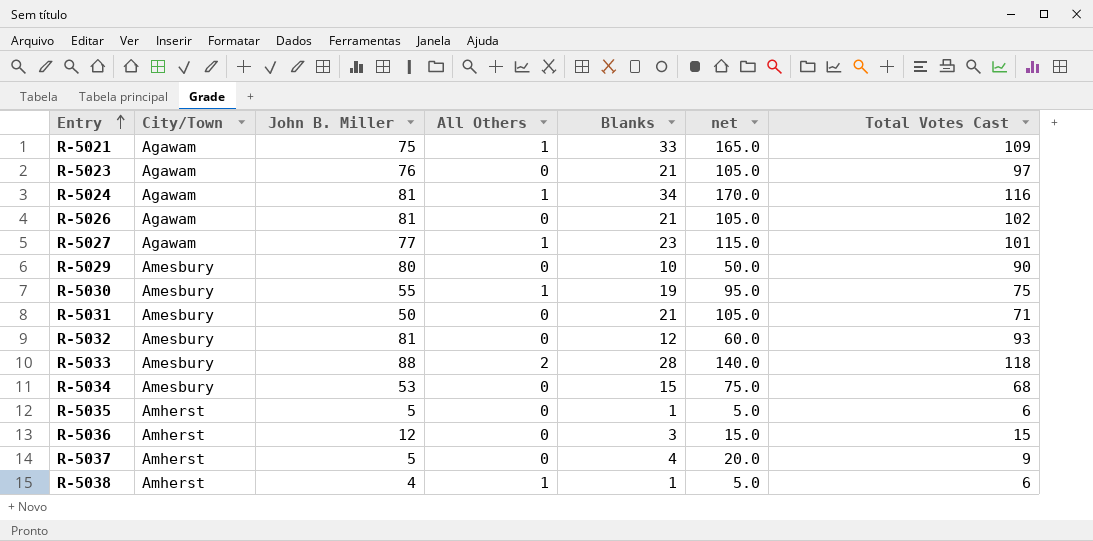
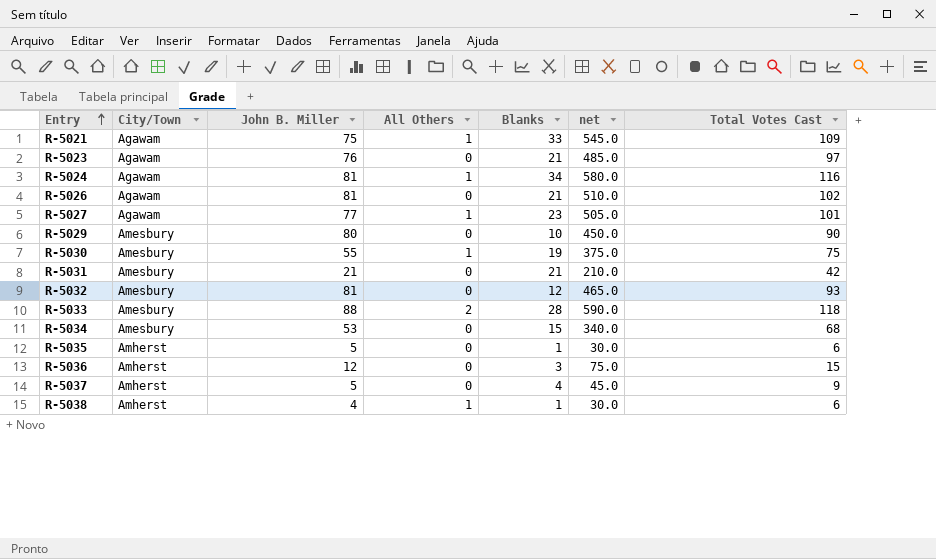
column net | formula: [Blanks] * 5 -> [Total Votes Cast] * 5
R-5031 | John B. Miller: 50 -> 21
R-5031 | Total Votes Cast: 71 -> 42

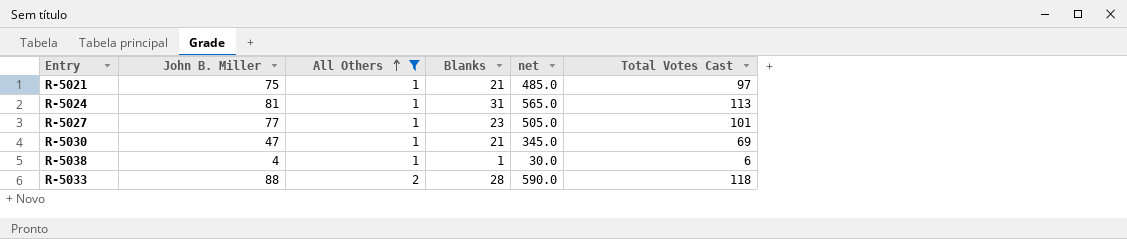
filter: none -> All Others != 0
row order: Entry ascending -> All Others ascending
column City/Town | position: 2 -> none
R-5021 | Blanks: 33 -> 21
R-5021 | net: 545.0 -> 485.0
R-5021 | Total Votes Cast: 109 -> 97
R-5024 | Blanks: 34 -> 31
R-5024 | net: 580.0 -> 565.0
R-5024 | Total Votes Cast: 116 -> 113
R-5030 | John B. Miller: 55 -> 47
R-5030 | Blanks: 19 -> 21
R-5030 | net: 375.0 -> 345.0
R-5030 | Total Votes Cast: 75 -> 69

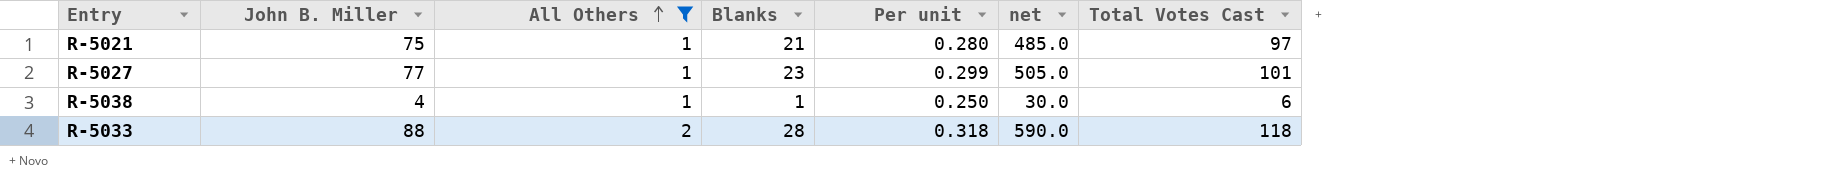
column Per unit | formula: none -> [Blanks] / [John B. Miller]
row R-5024: 81 | 1 | 31 | 565.0 | 113 -> none
row R-5030: 47 | 1 | 21 | 345.0 | 69 -> none

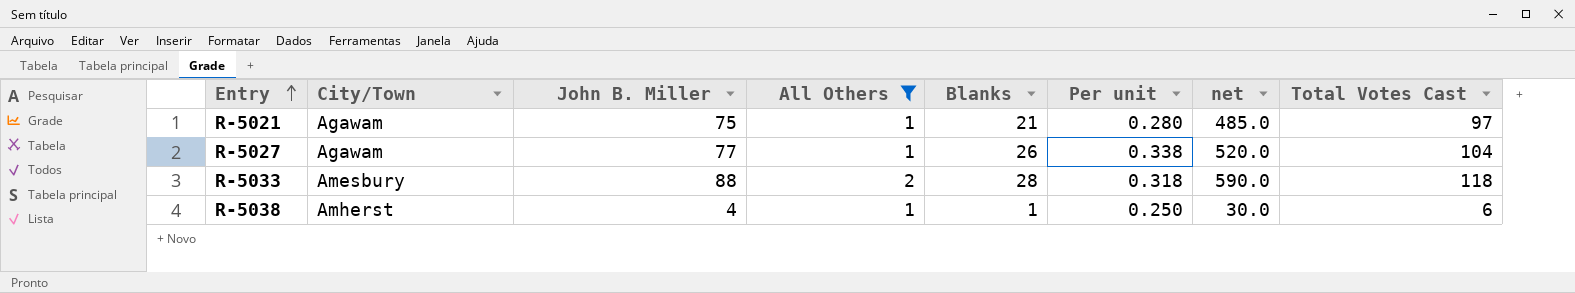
row order: All Others ascending -> Entry ascending
column City/Town | position: none -> 2
R-5027 | Blanks: 23 -> 26
R-5027 | Per unit: 0.299 -> 0.338
R-5027 | net: 505.0 -> 520.0
R-5027 | Total Votes Cast: 101 -> 104

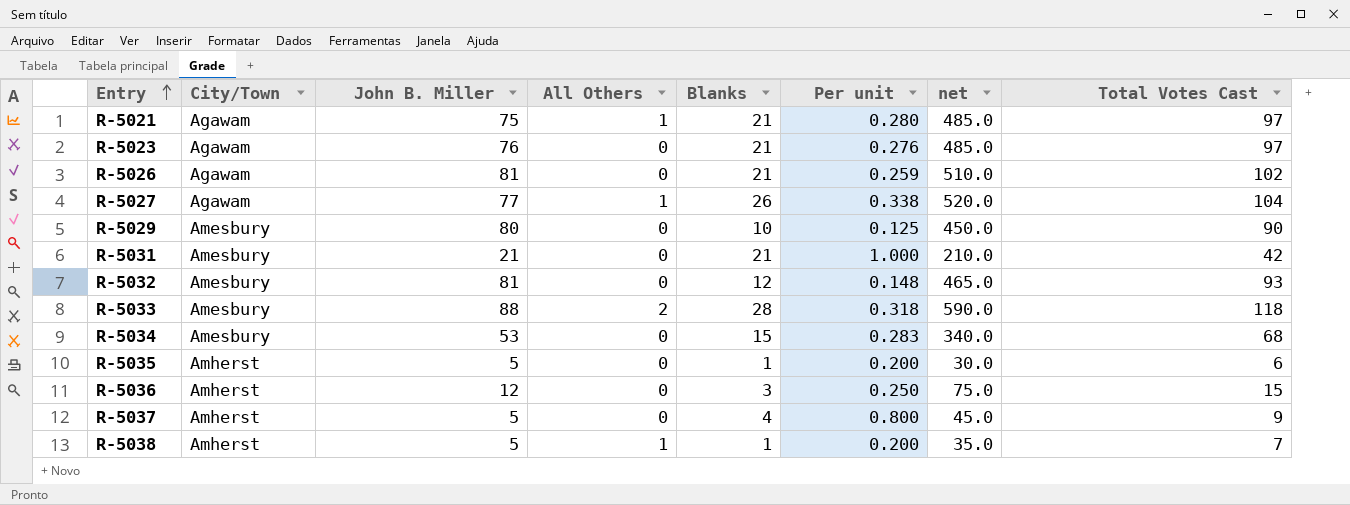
filter: All Others != 0 -> none
R-5038 | John B. Miller: 4 -> 5
R-5038 | Per unit: 0.250 -> 0.200
R-5038 | net: 30.0 -> 35.0
R-5038 | Total Votes Cast: 6 -> 7

